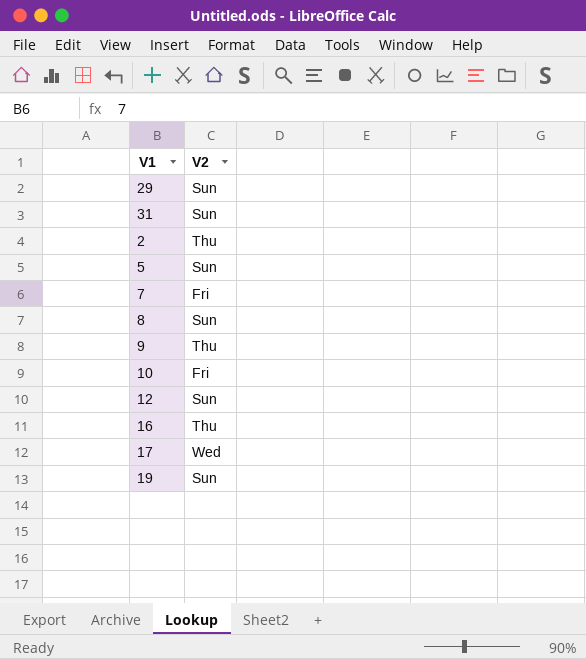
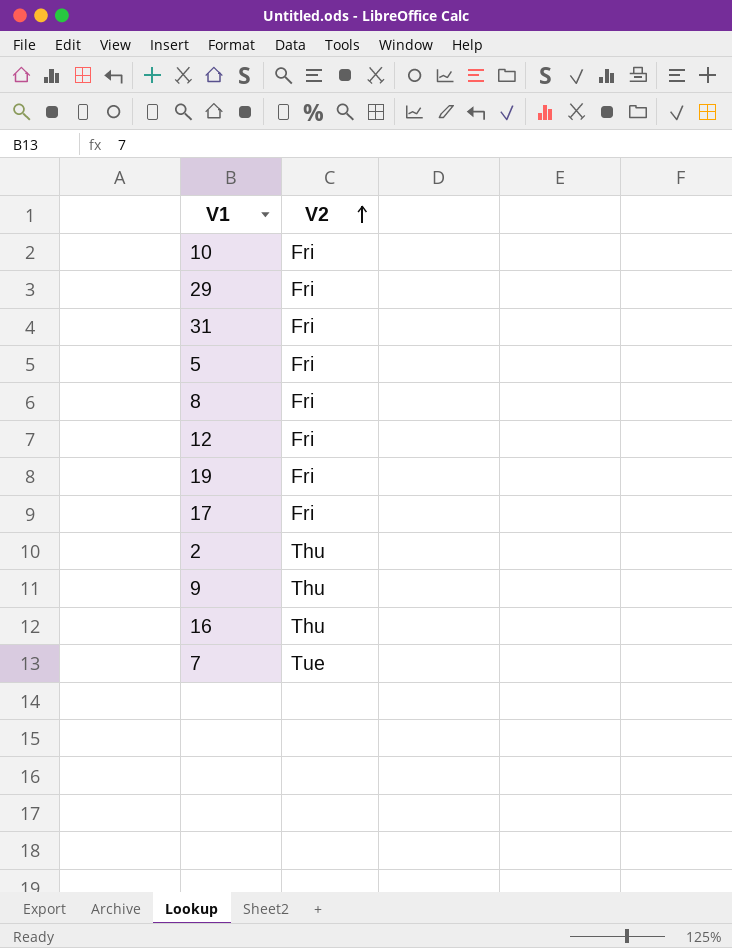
row order: none -> V2 ascending
29 | V2: Sun -> Fri
31 | V2: Sun -> Fri
5 | V2: Sun -> Fri
8 | V2: Sun -> Fri
12 | V2: Sun -> Fri
19 | V2: Sun -> Fri
17 | V2: Wed -> Fri
7 | V2: Fri -> Tue

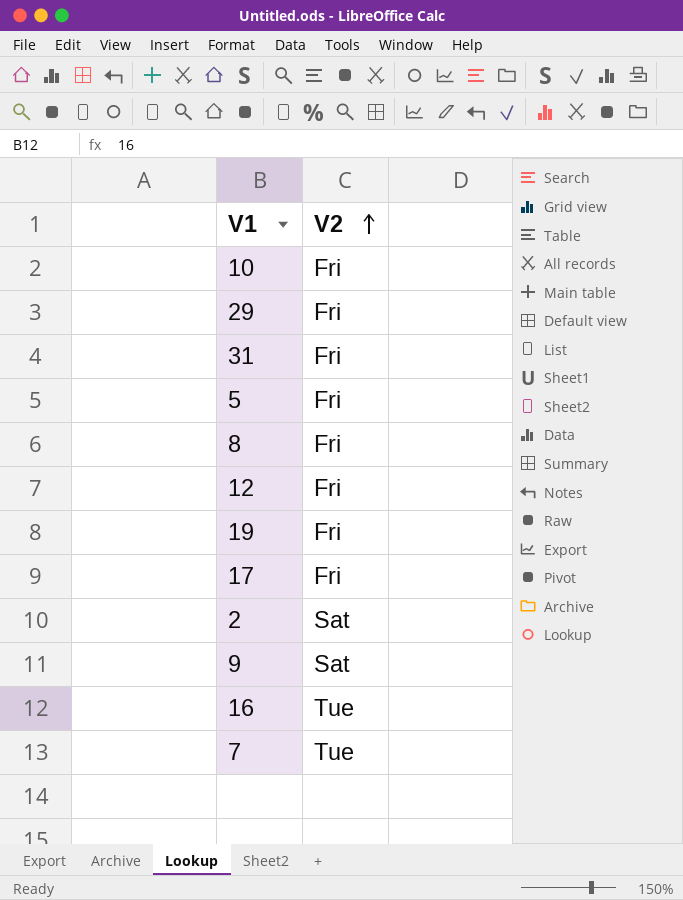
2 | V2: Thu -> Sat
9 | V2: Thu -> Sat
16 | V2: Thu -> Tue

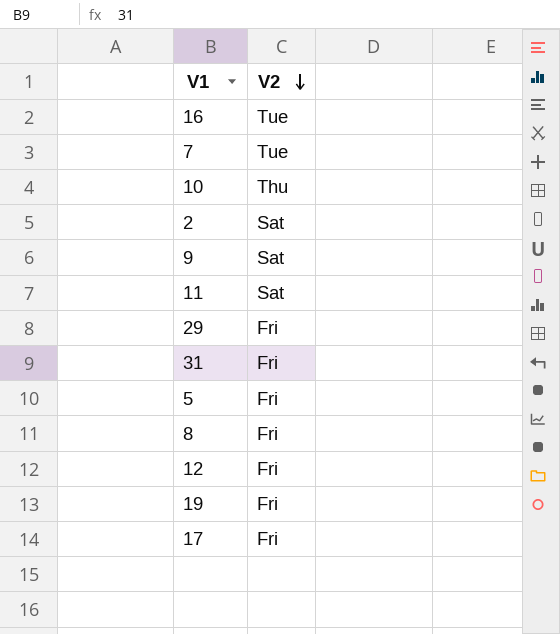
row order: V2 ascending -> V2 descending
10 | V2: Fri -> Thu
row 11: none -> Sat

